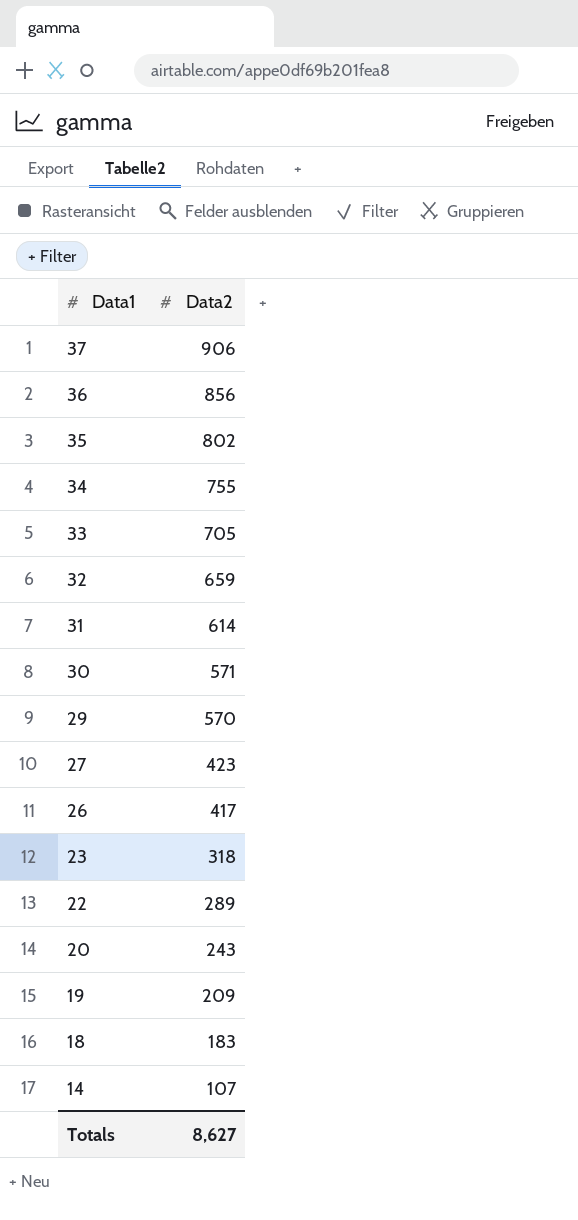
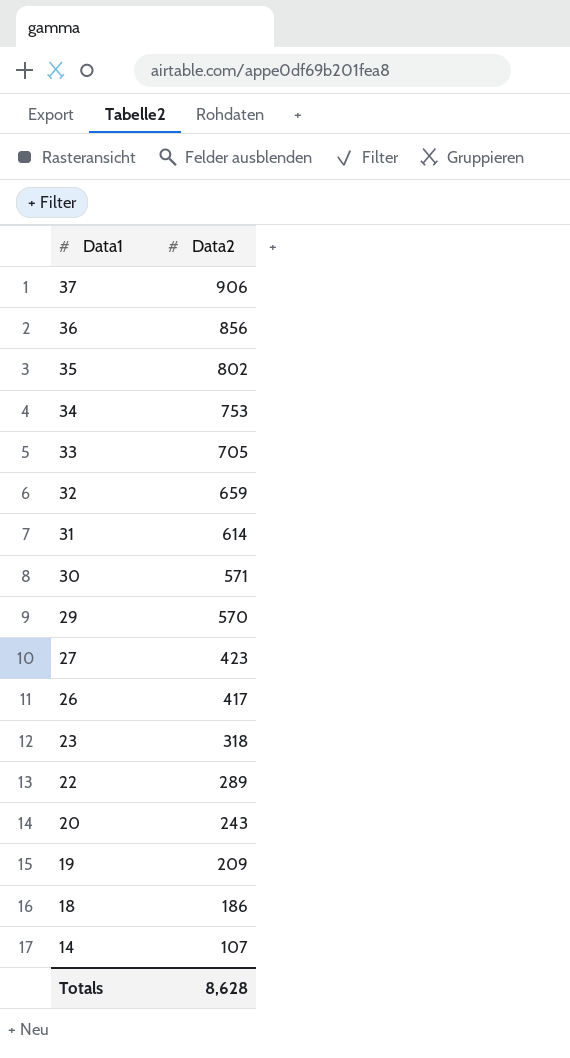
34 | Data2: 755 -> 753
18 | Data2: 183 -> 186
Totals | Data2: 8,627 -> 8,628

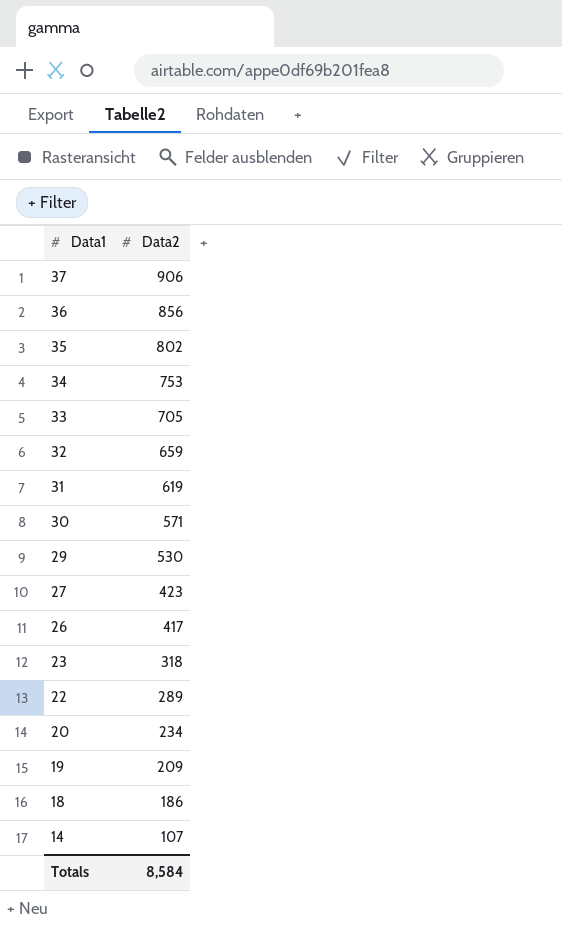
31 | Data2: 614 -> 619
29 | Data2: 570 -> 530
20 | Data2: 243 -> 234
Totals | Data2: 8,628 -> 8,584

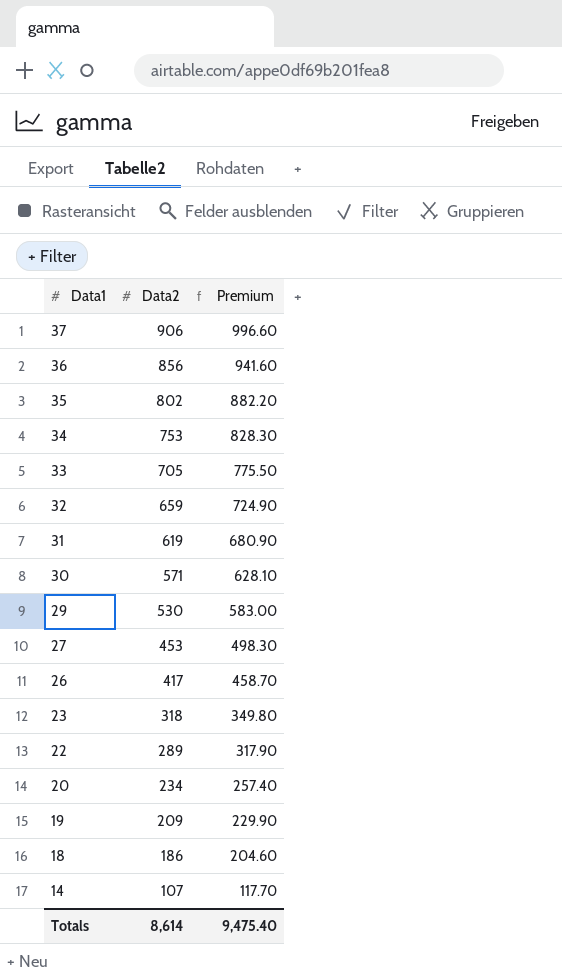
column Premium | formula: none -> [Data2] * 1.1
27 | Data2: 423 -> 453
Totals | Data2: 8,584 -> 8,614

